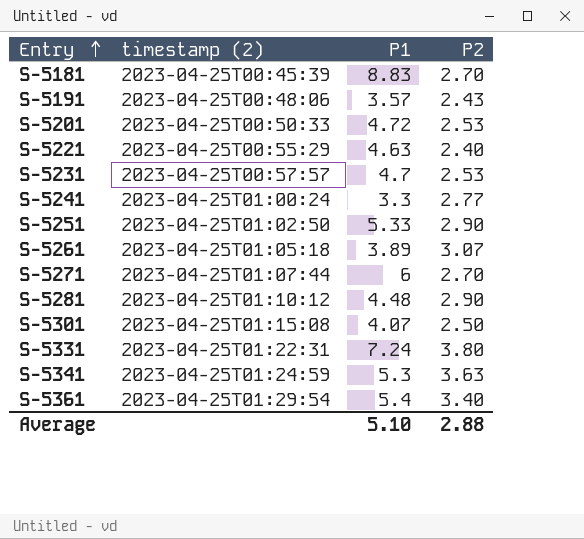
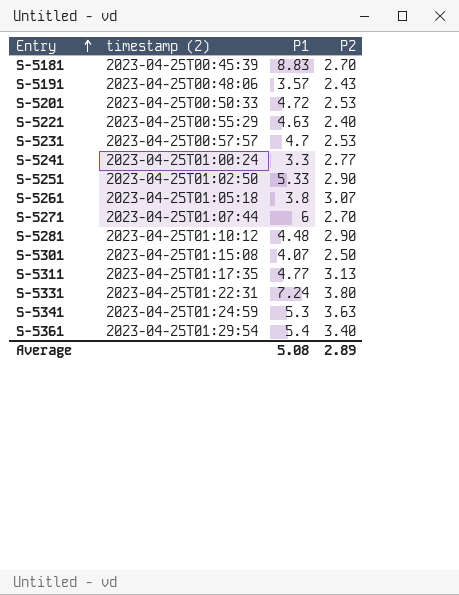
S-5261 | P1: 3.89 -> 3.8
row S-5311: none -> 2023-04-25T01:17:35 | 4.77 | 3.13
Average | P1: 5.10 -> 5.08
Average | P2: 2.88 -> 2.89

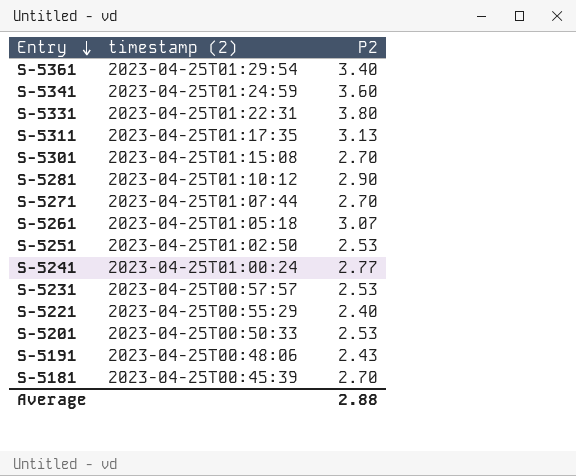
row order: Entry ascending -> Entry descending
column P1 | position: 3 -> none
S-5341 | P2: 3.63 -> 3.60
S-5301 | P2: 2.50 -> 2.70
S-5251 | P2: 2.90 -> 2.53
Average | P2: 2.89 -> 2.88

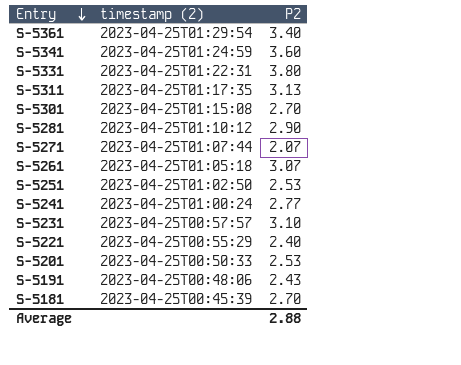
S-5271 | P2: 2.70 -> 2.07
S-5231 | P2: 2.53 -> 3.10

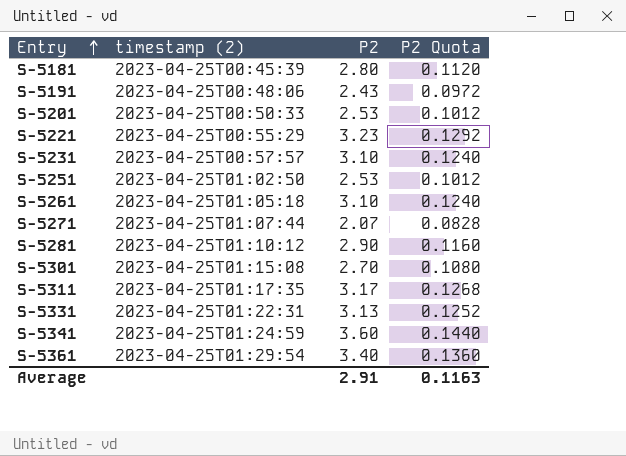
row order: Entry descending -> Entry ascending
column P2 Quota | formula: none -> [P2] * 0.04
row S-5241: 2023-04-25T01:00:24 | 2.77 -> none
S-5181 | P2: 2.70 -> 2.80
S-5221 | P2: 2.40 -> 3.23
S-5261 | P2: 3.07 -> 3.10
S-5311 | P2: 3.13 -> 3.17
S-5331 | P2: 3.80 -> 3.13
Average | P2: 2.88 -> 2.91

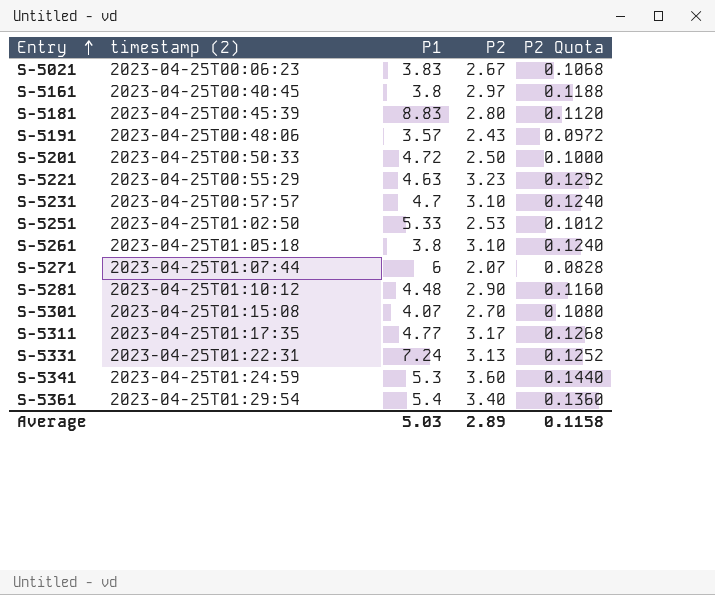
column P1 | position: none -> 3
row S-5021: none -> 2023-04-25T00:06:23 | 3.83 | 2.67 | 0.1068
row S-5161: none -> 2023-04-25T00:40:45 | 3.8 | 2.97 | 0.1188
S-5201 | P2: 2.53 -> 2.50
S-5201 | P2 Quota: 0.1012 -> 0.1000
Average | P2: 2.91 -> 2.89
Average | P2 Quota: 0.1163 -> 0.1158

